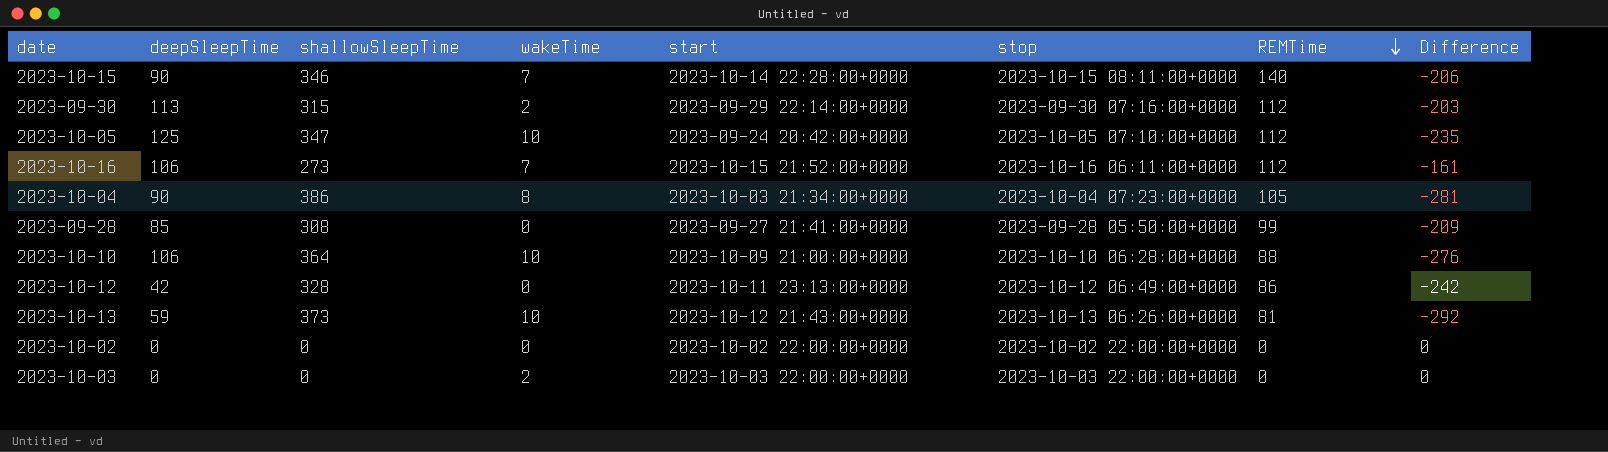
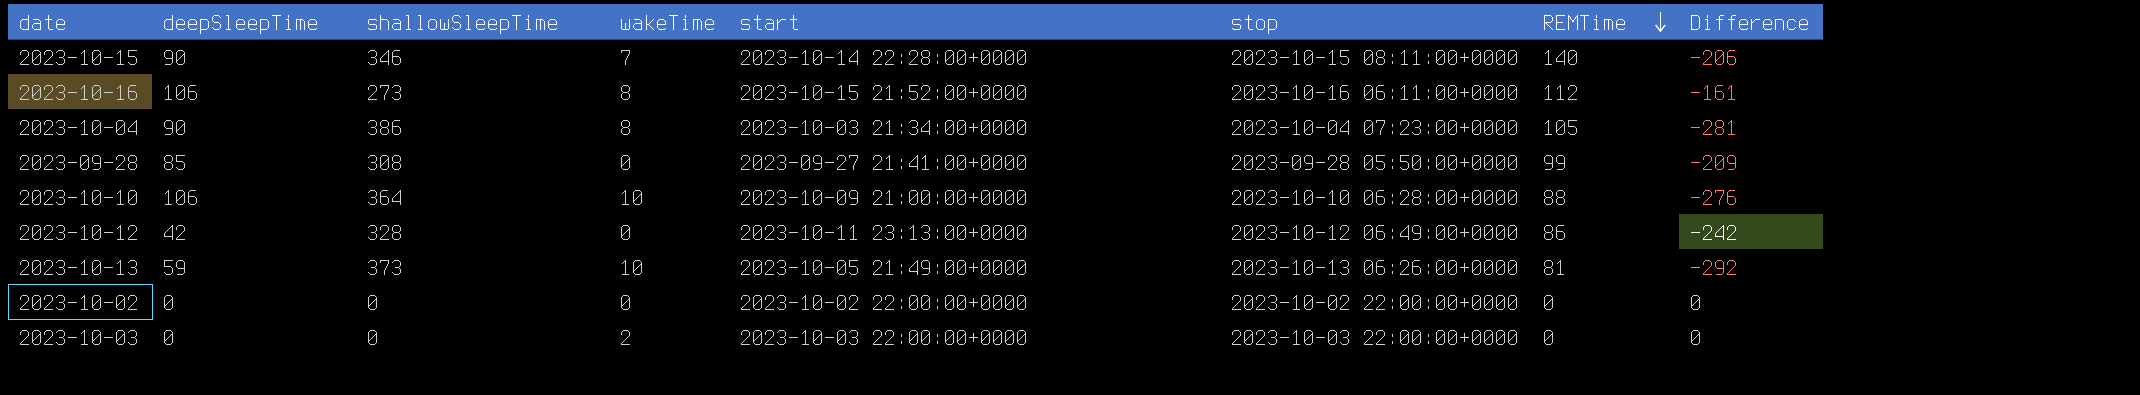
row 2023-09-30: 113 | 315 | 2 | 2023-09-29 22:14:00+0000 | 2023-09-30 07:16:00+0000 | 112 | -203 -> none
row 2023-10-05: 125 | 347 | 10 | 2023-09-24 20:42:00+0000 | 2023-10-05 07:10:00+0000 | 112 | -235 -> none
2023-10-16 | wakeTime: 7 -> 8
2023-10-13 | start: 2023-10-12 21:43:00+0000 -> 2023-10-05 21:49:00+0000

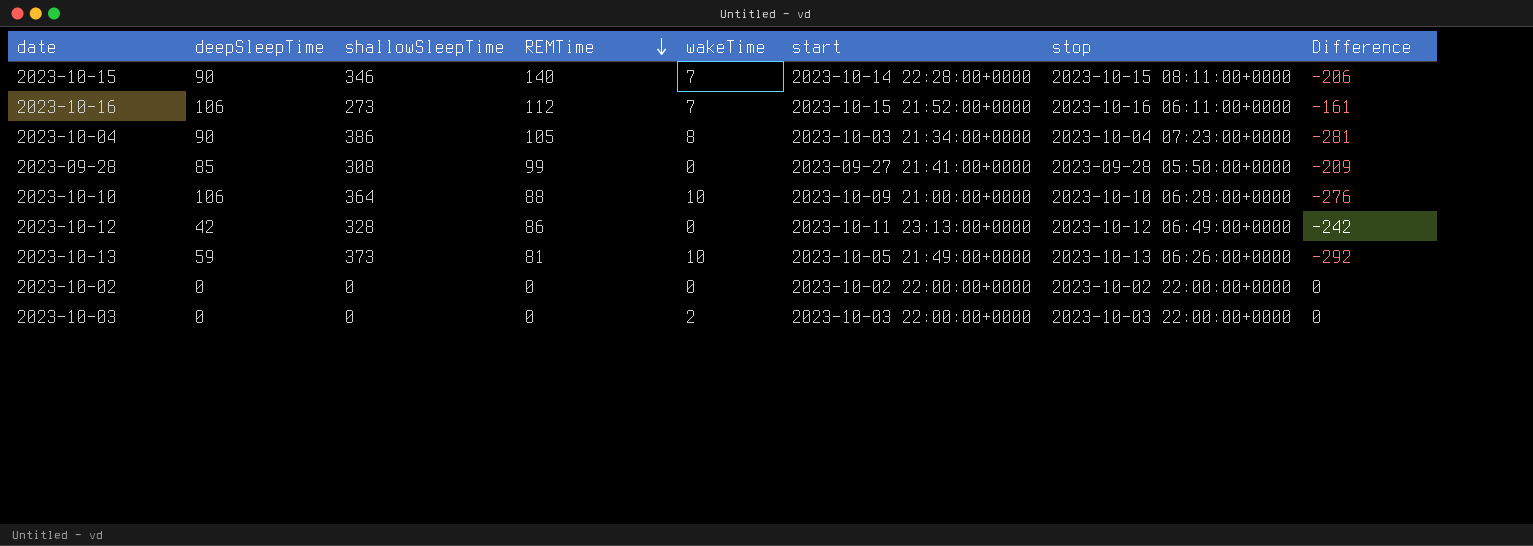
column REMTime | position: 7 -> 4
2023-10-16 | wakeTime: 8 -> 7

